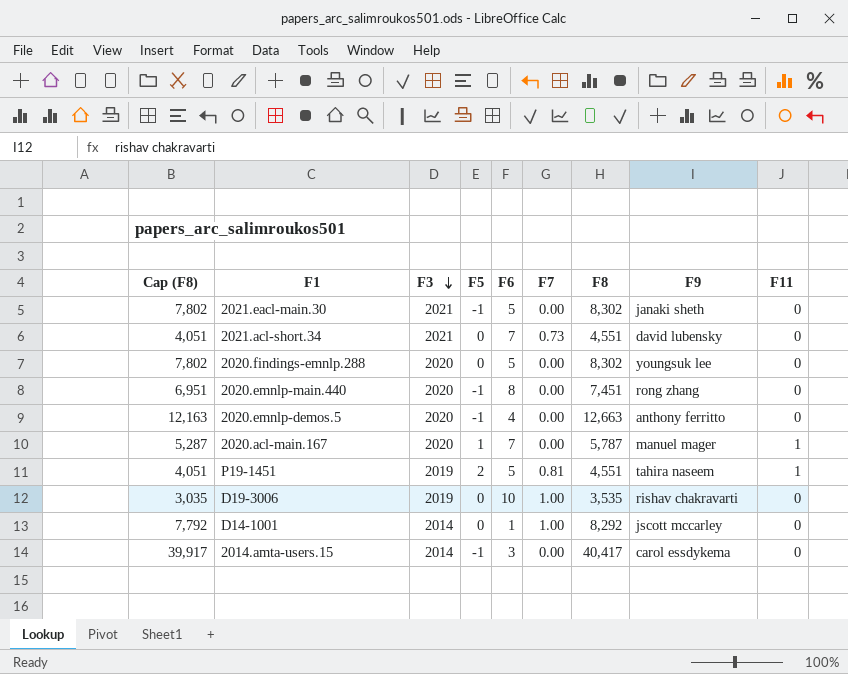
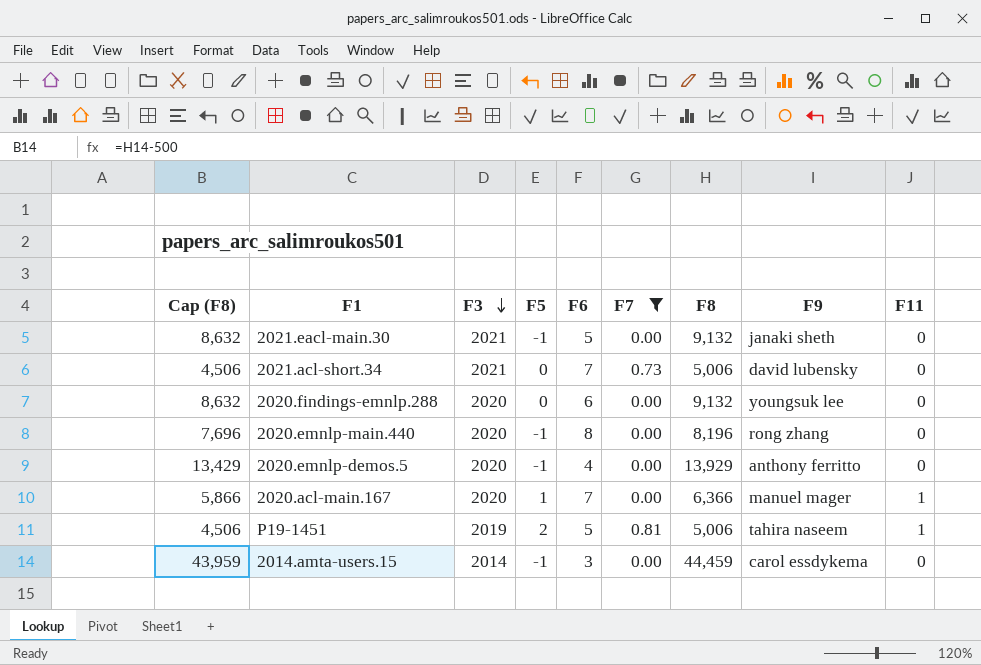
filter: none -> F7 != 1.00
2021.eacl-main.30 | Cap (F8): 7,802 -> 8,632
2021.eacl-main.30 | F8: 8,302 -> 9,132
2021.acl-short.34 | Cap (F8): 4,051 -> 4,506
2021.acl-short.34 | F8: 4,551 -> 5,006
2020.findings-emnlp.288 | Cap (F8): 7,802 -> 8,632
2020.findings-emnlp.288 | F6: 5 -> 6
2020.findings-emnlp.288 | F8: 8,302 -> 9,132
2020.emnlp-main.440 | Cap (F8): 6,951 -> 7,696
2020.emnlp-main.440 | F8: 7,451 -> 8,196
2020.emnlp-demos.5 | Cap (F8): 12,163 -> 13,429
2020.emnlp-demos.5 | F8: 12,663 -> 13,929
2020.acl-main.167 | Cap (F8): 5,287 -> 5,866
2020.acl-main.167 | F8: 5,787 -> 6,366
P19-1451 | Cap (F8): 4,051 -> 4,506
P19-1451 | F8: 4,551 -> 5,006
2014.amta-users.15 | Cap (F8): 39,917 -> 43,959
2014.amta-users.15 | F8: 40,417 -> 44,459

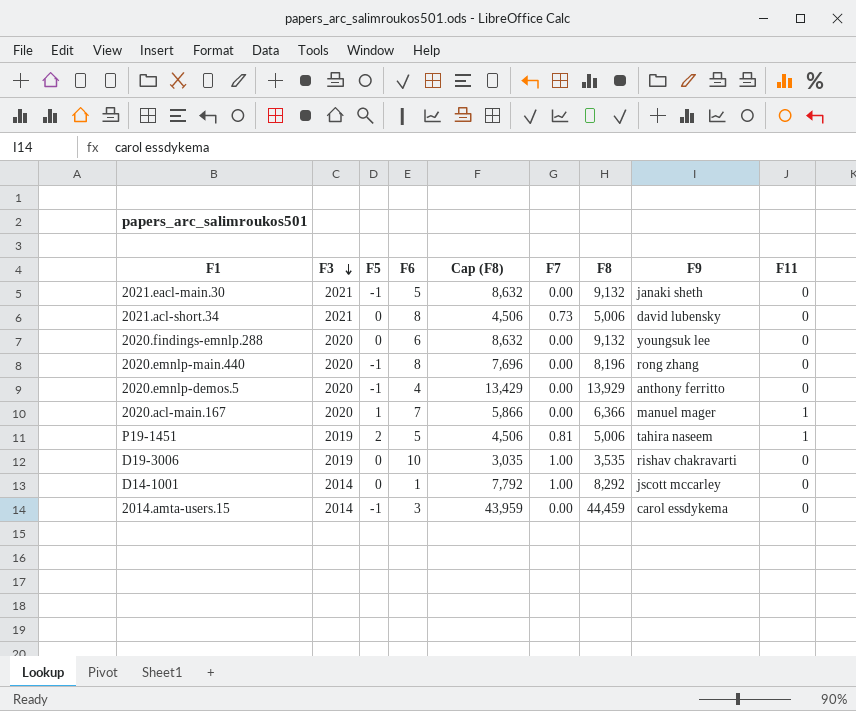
filter: F7 != 1.00 -> none
column Cap (F8) | position: 1 -> 5
2021.acl-short.34 | F6: 7 -> 8

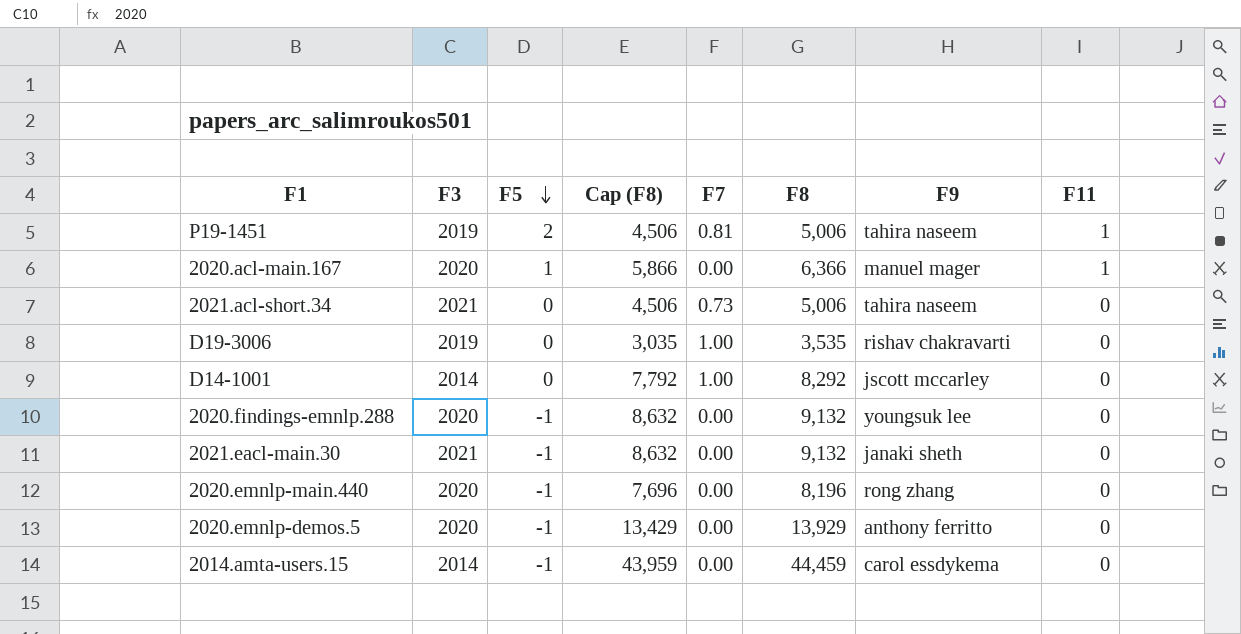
row order: F3 descending -> F5 descending
column F6 | position: 4 -> none
2021.acl-short.34 | F9: david lubensky -> tahira naseem
2020.findings-emnlp.288 | F5: 0 -> -1

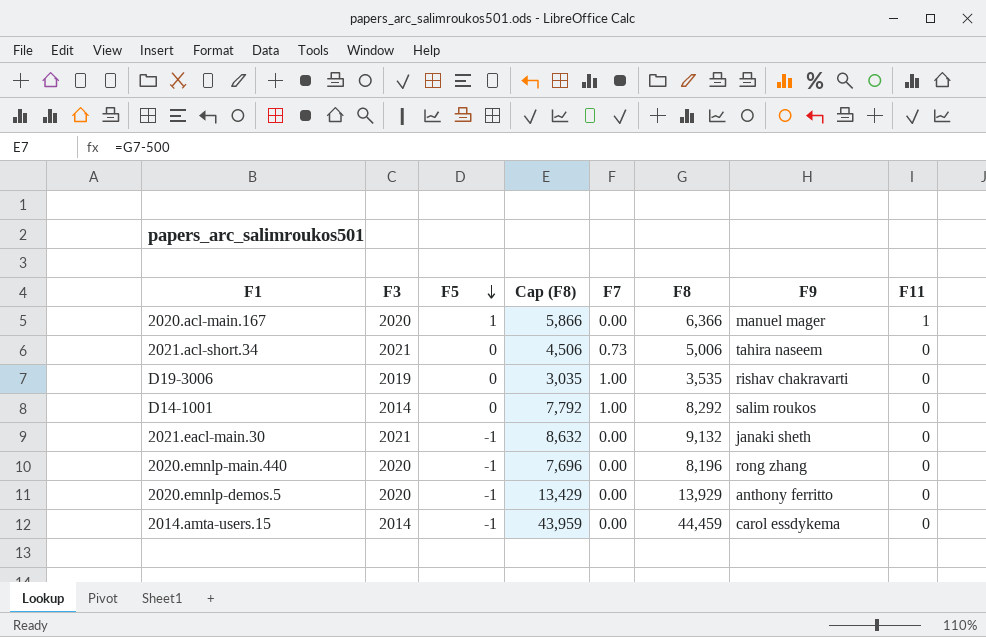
row P19-1451: 2019 | 2 | 4,506 | 0.81 | 5,006 | tahira naseem | 1 -> none
row 2020.findings-emnlp.288: 2020 | -1 | 8,632 | 0.00 | 9,132 | youngsuk lee | 0 -> none
D14-1001 | F9: jscott mccarley -> salim roukos

